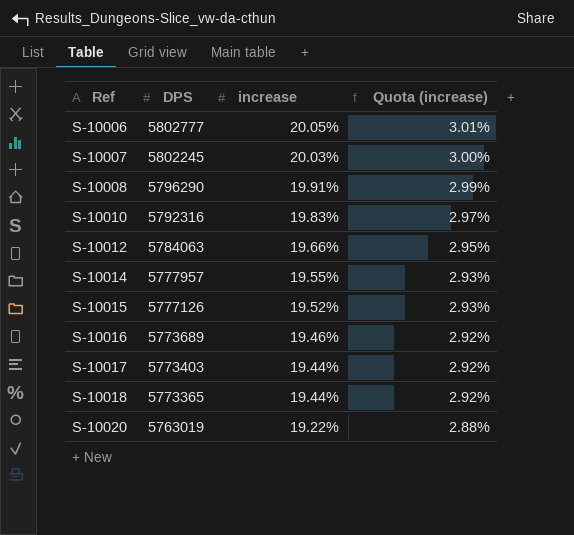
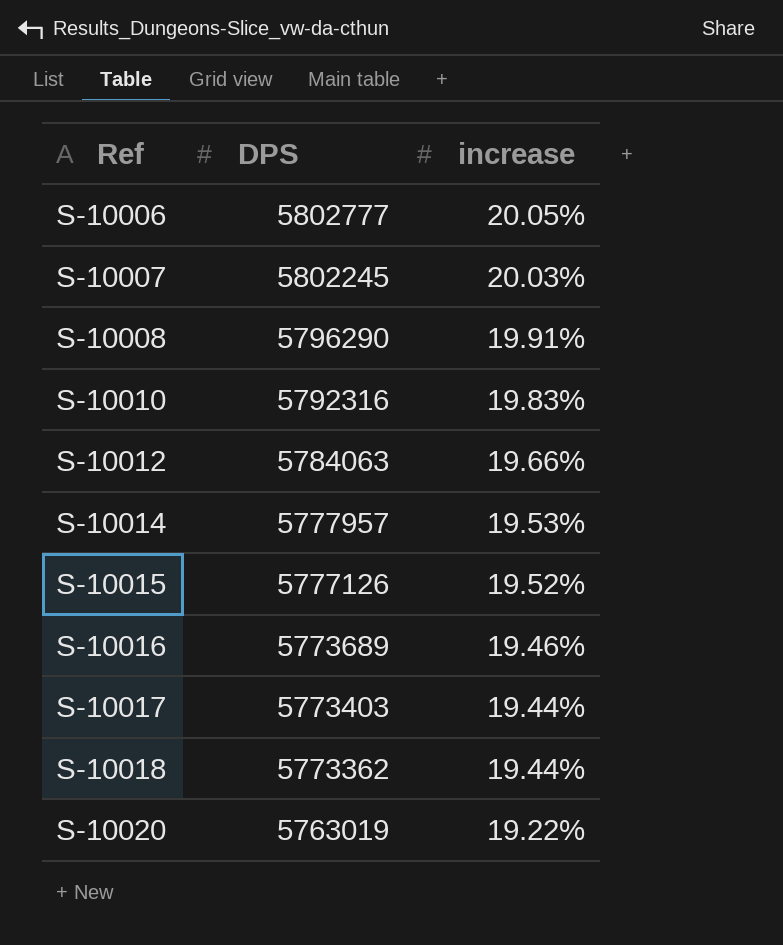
column Quota (increase) | formula: [increase] * 0.15 -> none
S-10014 | increase: 19.55% -> 19.53%
S-10018 | DPS: 5773365 -> 5773362

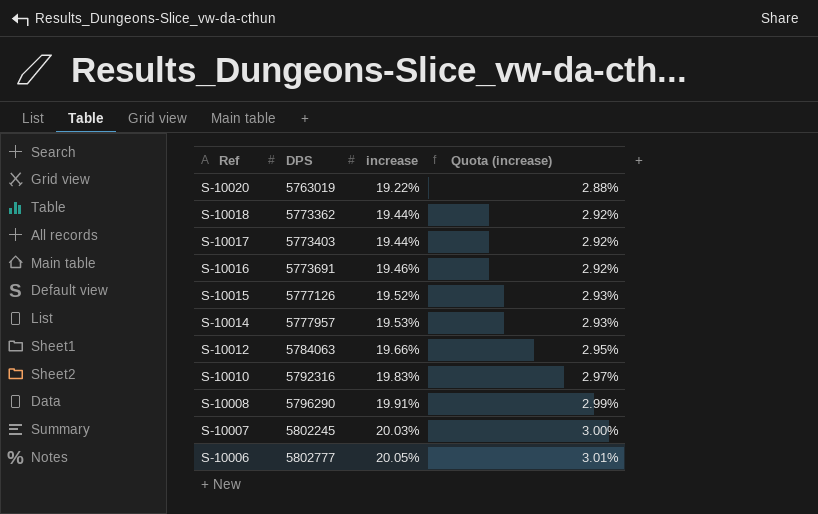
row order: Ref ascending -> Ref descending
column Quota (increase) | formula: none -> [increase] * 0.15
S-10016 | DPS: 5773689 -> 5773691

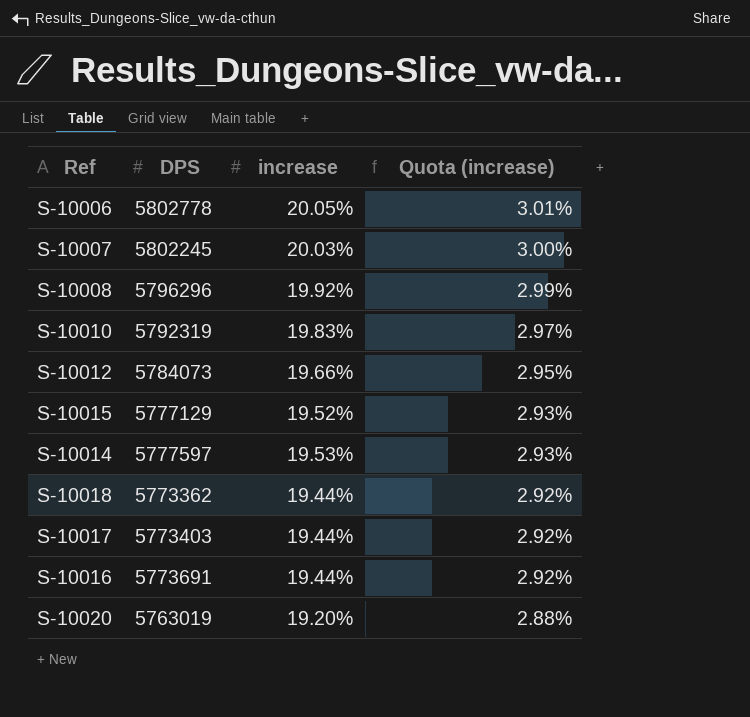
row order: Ref descending -> Quota (increase) descending
S-10006 | DPS: 5802777 -> 5802778
S-10008 | DPS: 5796290 -> 5796296
S-10008 | increase: 19.91% -> 19.92%
S-10010 | DPS: 5792316 -> 5792319
S-10012 | DPS: 5784063 -> 5784073
S-10015 | DPS: 5777126 -> 5777129
S-10014 | DPS: 5777957 -> 5777597
S-10016 | increase: 19.46% -> 19.44%
S-10020 | increase: 19.22% -> 19.20%

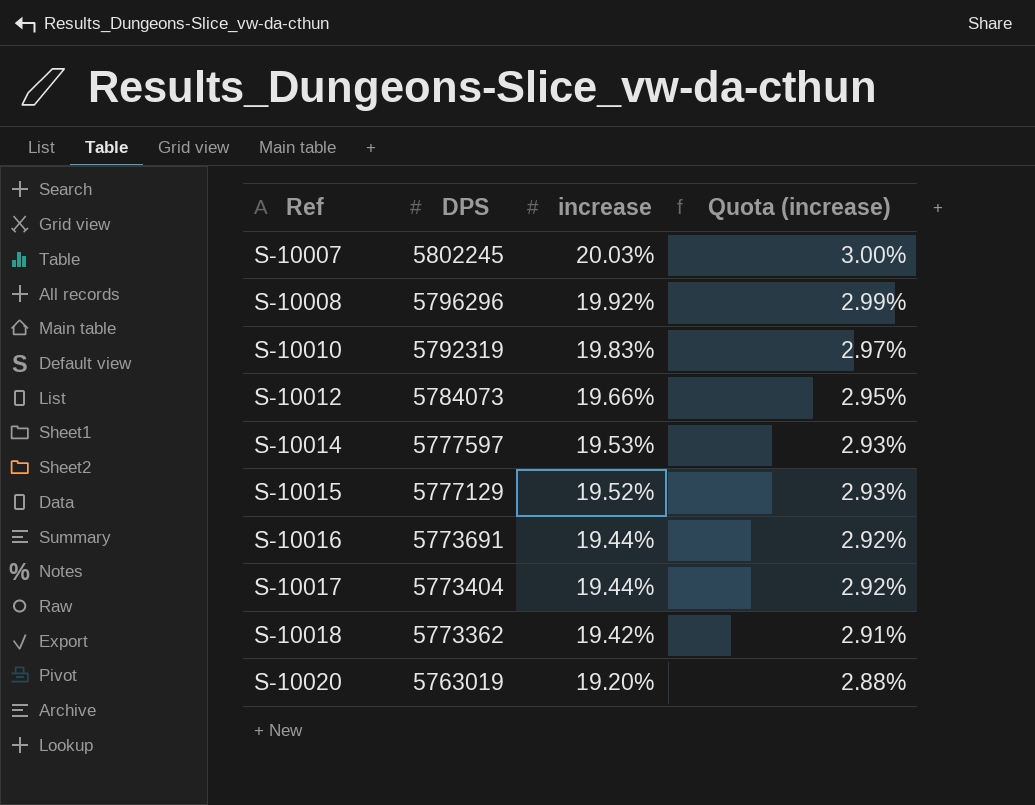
row order: Quota (increase) descending -> Ref ascending
row S-10006: 5802778 | 20.05% | 3.01% -> none
S-10017 | DPS: 5773403 -> 5773404
S-10018 | increase: 19.44% -> 19.42%
S-10018 | Quota (increase): 2.92% -> 2.91%

